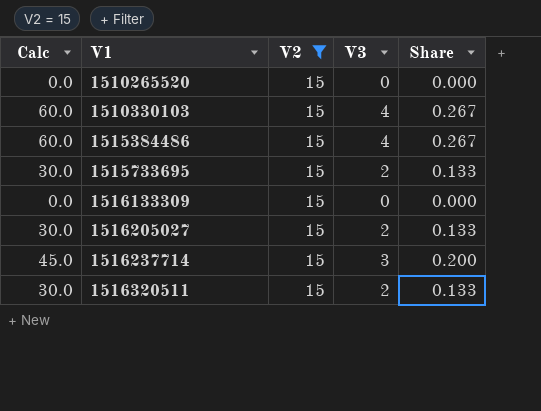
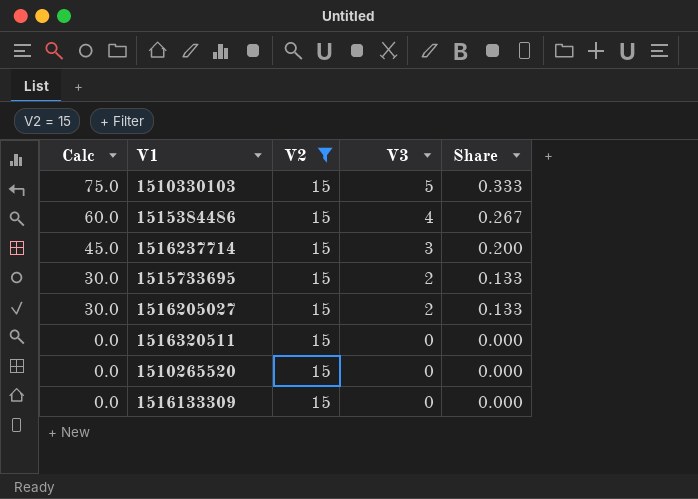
row order: V1 ascending -> Calc descending
1510330103 | Calc: 60.0 -> 75.0
1510330103 | V3: 4 -> 5
1510330103 | Share: 0.267 -> 0.333
1516320511 | Calc: 30.0 -> 0.0
1516320511 | V3: 2 -> 0
1516320511 | Share: 0.133 -> 0.000

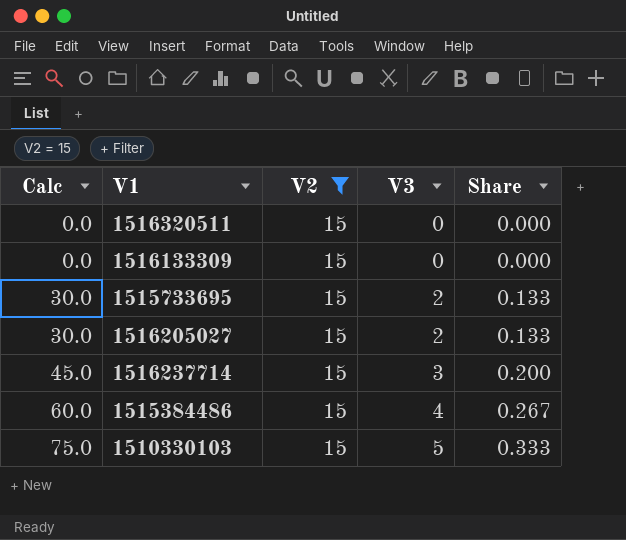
row order: Calc descending -> Calc ascending
row 1510265520: 0.0 | 15 | 0 | 0.000 -> none

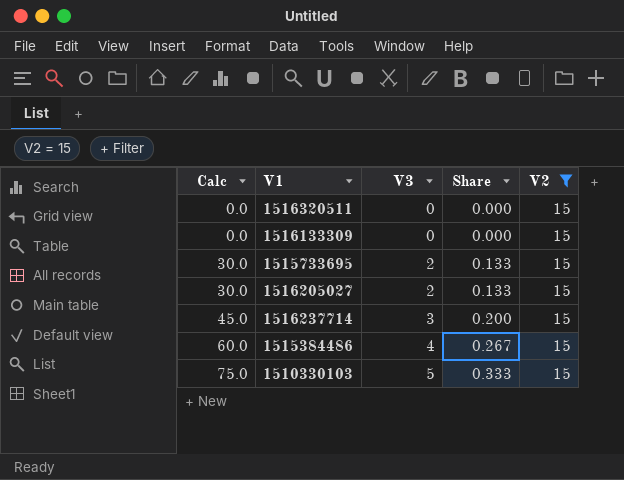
column V2 | position: 3 -> 5

